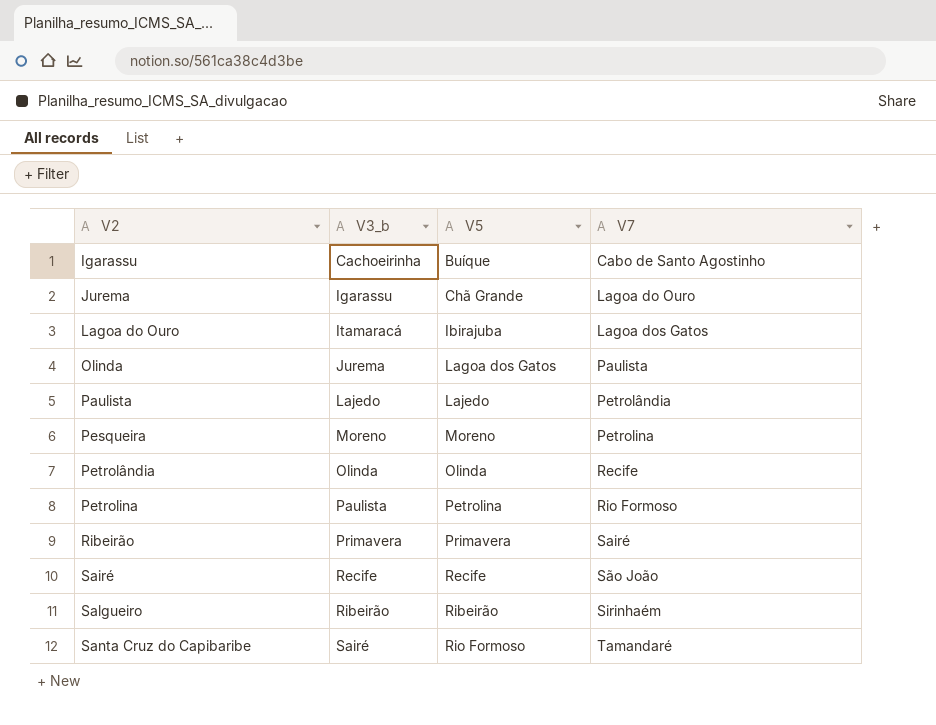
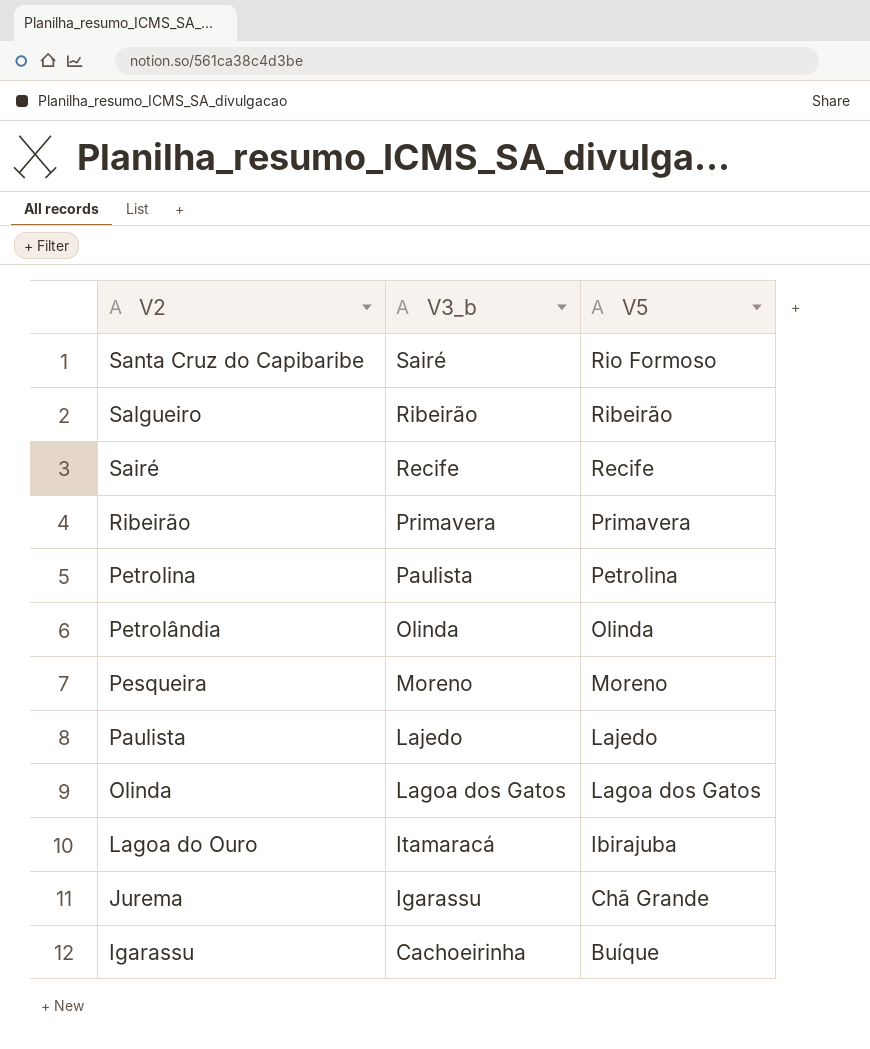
row order: V2 ascending -> V2 descending
column V7 | position: 4 -> none
Olinda | V3_b: Jurema -> Lagoa dos Gatos

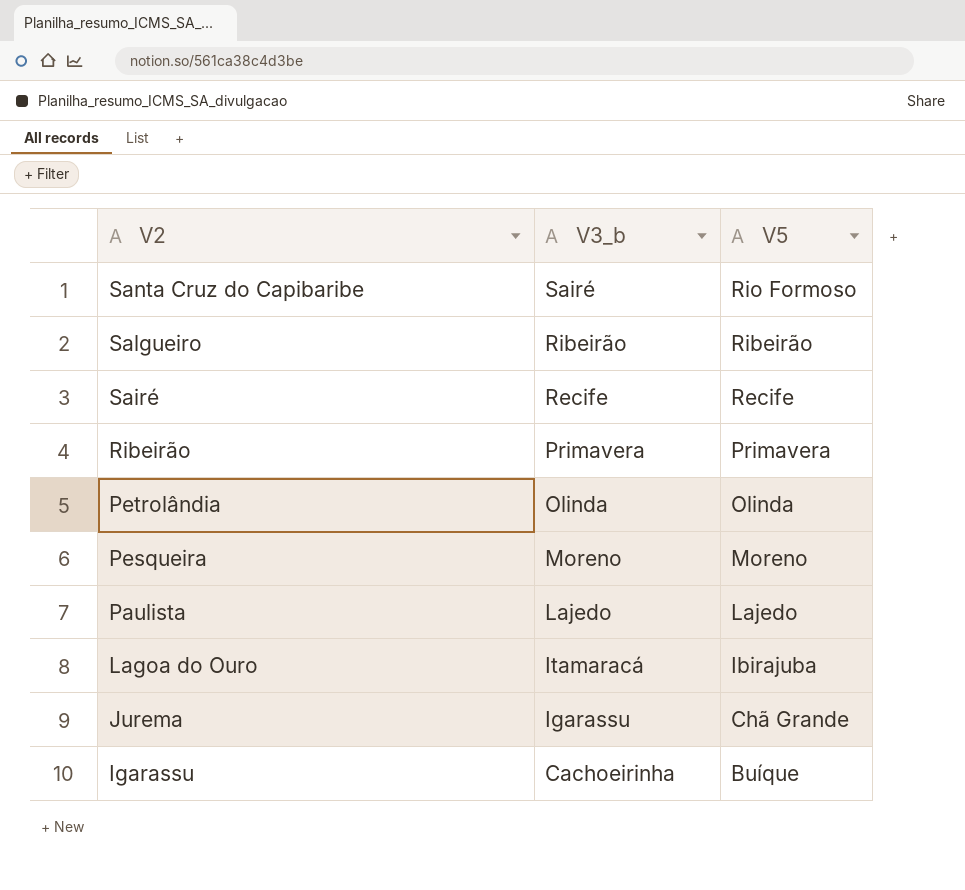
row Petrolina: Paulista | Petrolina -> none
row Olinda: Lagoa dos Gatos | Lagoa dos Gatos -> none

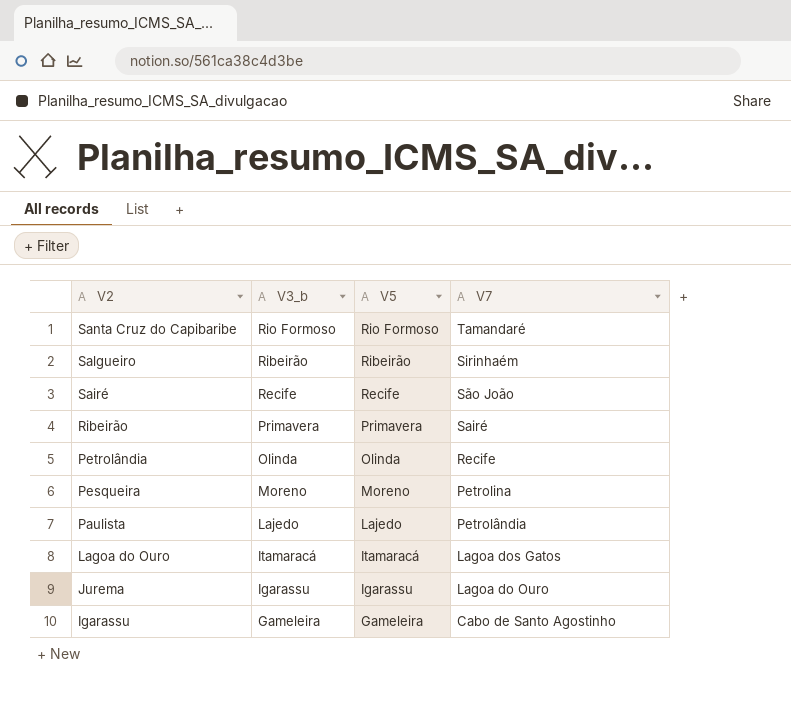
column V7 | position: none -> 4
Santa Cruz do Capibaribe | V3_b: Sairé -> Rio Formoso
Lagoa do Ouro | V5: Ibirajuba -> Itamaracá
Jurema | V5: Chã Grande -> Igarassu
Igarassu | V3_b: Cachoeirinha -> Gameleira
Igarassu | V5: Buíque -> Gameleira

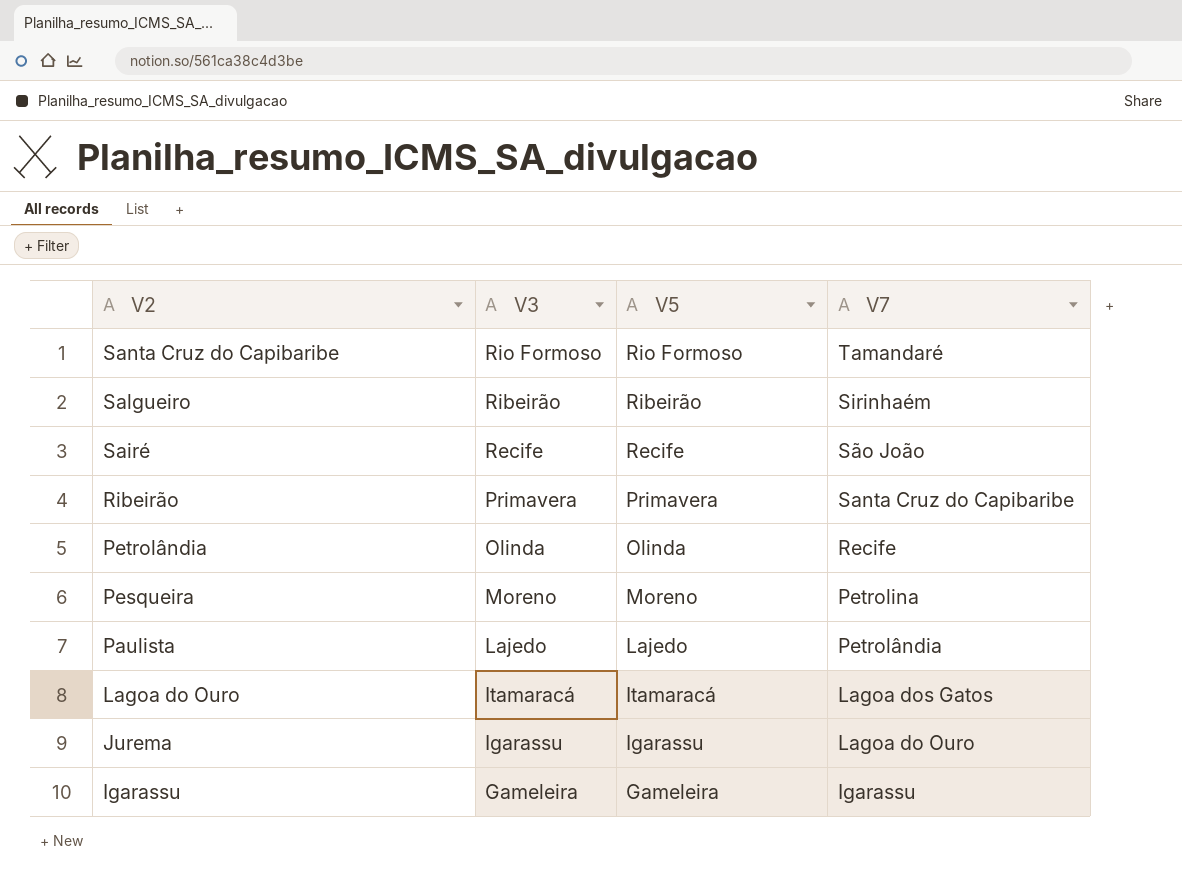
column name: V3_b -> V3
Ribeirão | V7: Sairé -> Santa Cruz do Capibaribe
Igarassu | V7: Cabo de Santo Agostinho -> Igarassu

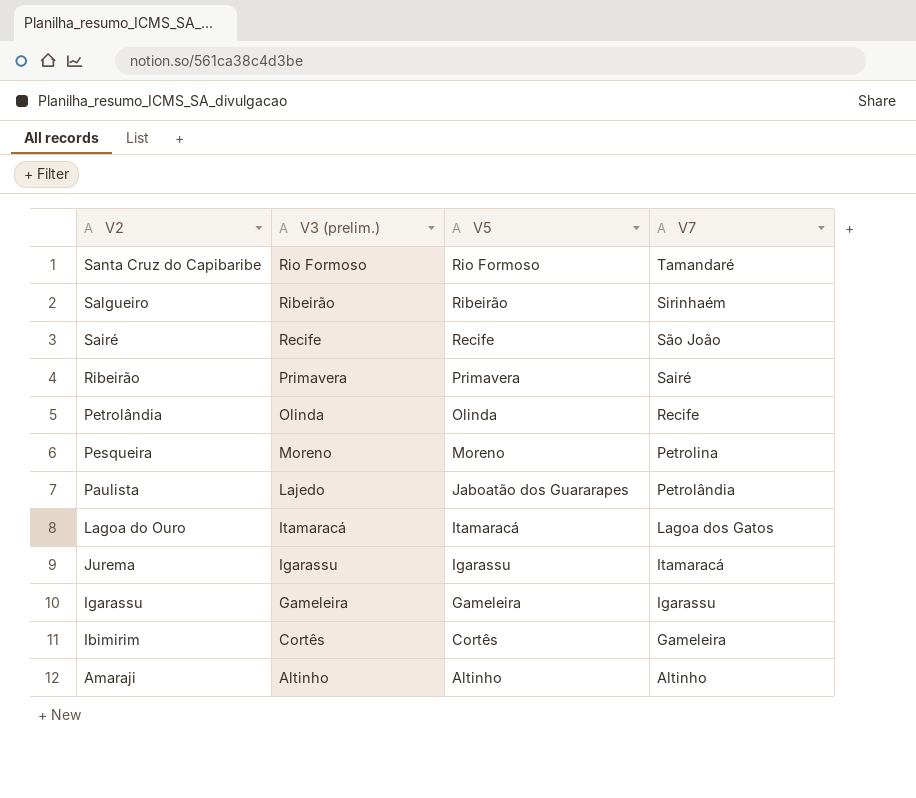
column name: V3 -> V3 (prelim.)
Ribeirão | V7: Santa Cruz do Capibaribe -> Sairé
Paulista | V5: Lajedo -> Jaboatão dos Guararapes
Jurema | V7: Lagoa do Ouro -> Itamaracá
row Ibimirim: none -> Cortês | Cortês | Gameleira
row Amaraji: none -> Altinho | Altinho | Altinho

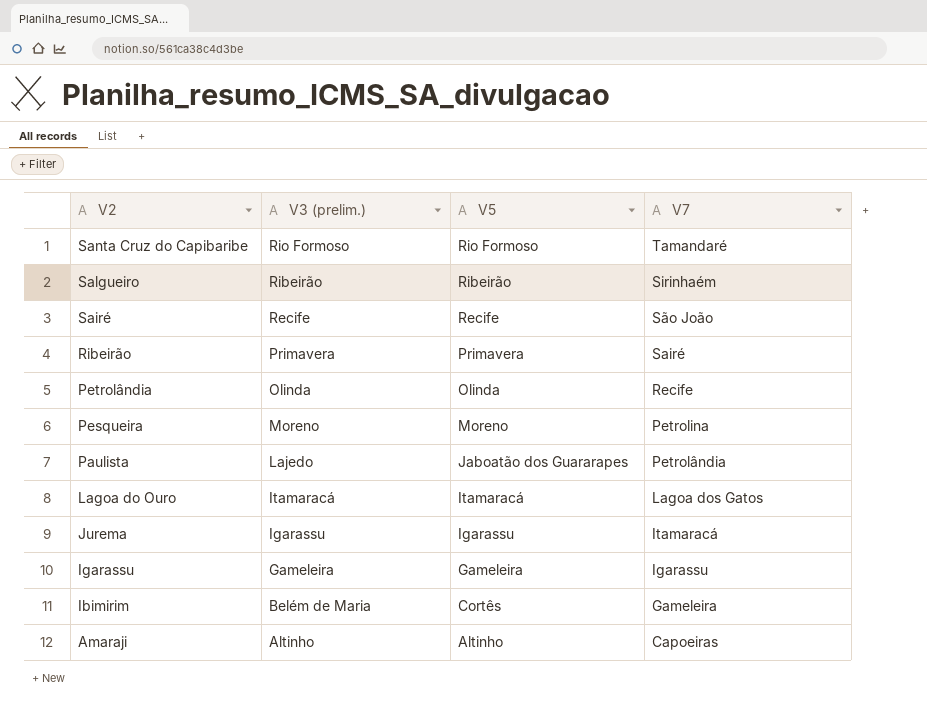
Ibimirim | V3 (prelim.): Cortês -> Belém de Maria
Amaraji | V7: Altinho -> Capoeiras

